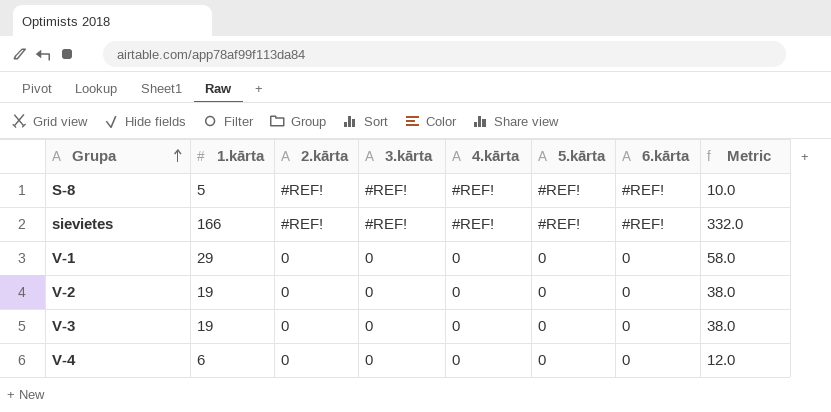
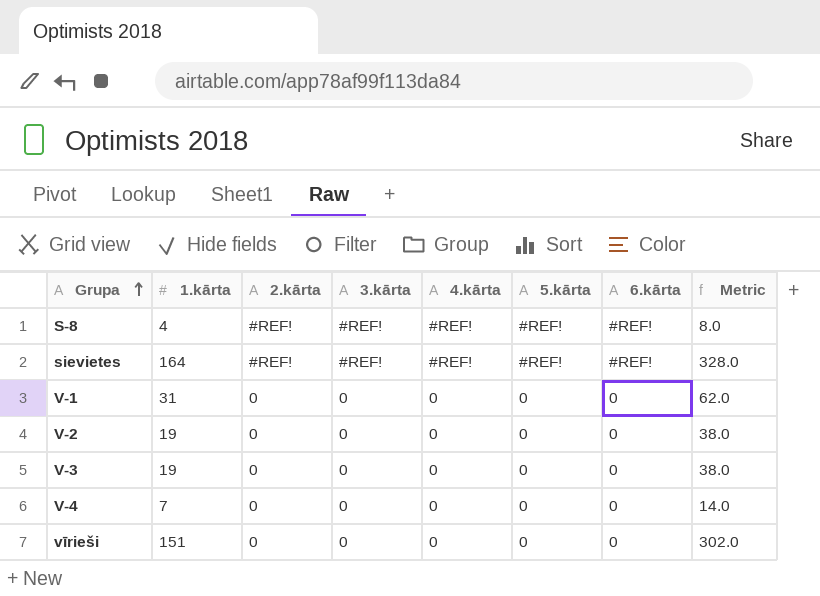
S-8 | 1.kārta: 5 -> 4
S-8 | Metric: 10.0 -> 8.0
sievietes | 1.kārta: 166 -> 164
sievietes | Metric: 332.0 -> 328.0
V-1 | 1.kārta: 29 -> 31
V-1 | Metric: 58.0 -> 62.0
V-4 | 1.kārta: 6 -> 7
V-4 | Metric: 12.0 -> 14.0
row vīrieši: none -> 151 | 0 | 0 | 0 | 0 | 0 | 302.0

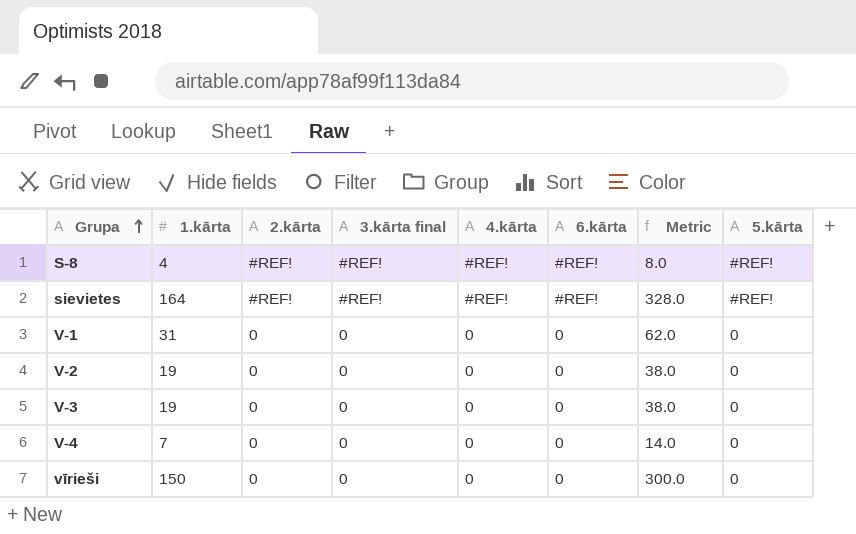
column name: 3.kārta -> 3.kārta final
column 5.kārta | position: 6 -> 8
vīrieši | 1.kārta: 151 -> 150
vīrieši | Metric: 302.0 -> 300.0

